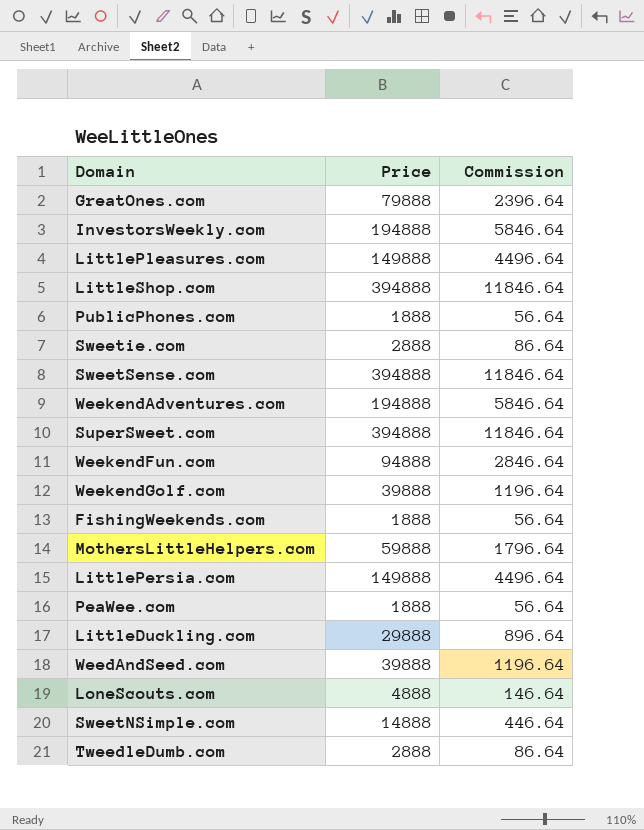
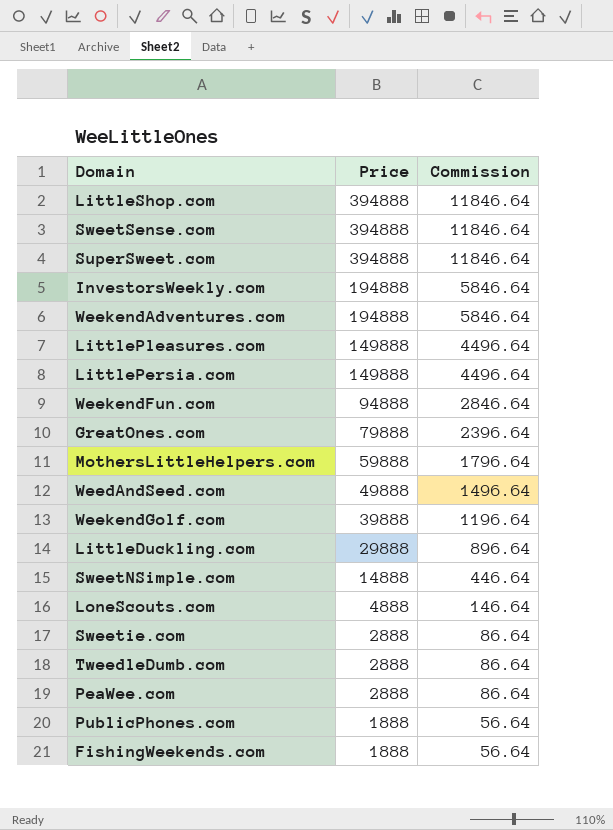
row order: none -> Price descending
WeedAndSeed.com | Price: 39888 -> 49888
WeedAndSeed.com | Commission: 1196.64 -> 1496.64
PeaWee.com | Price: 1888 -> 2888
PeaWee.com | Commission: 56.64 -> 86.64

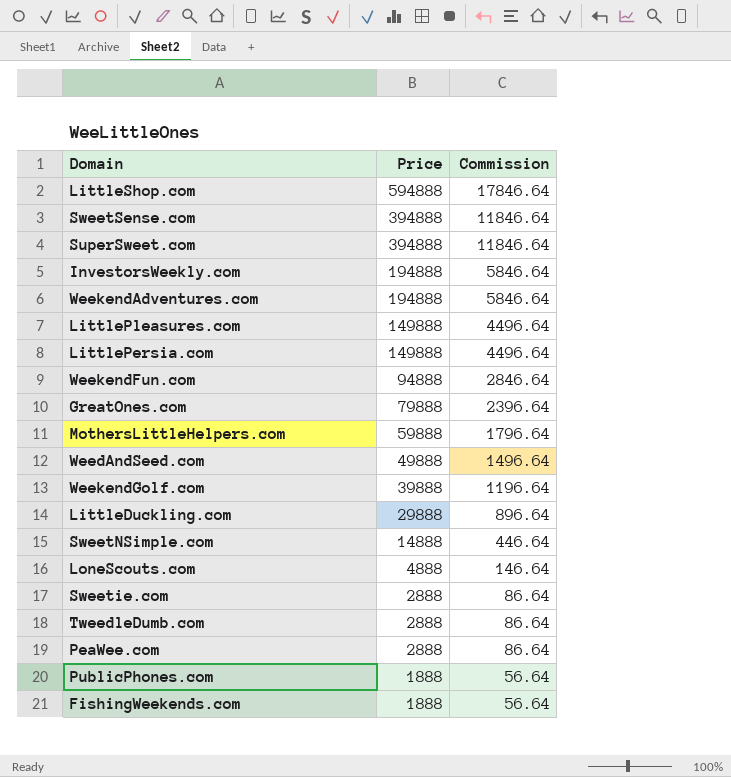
LittleShop.com | Price: 394888 -> 594888
LittleShop.com | Commission: 11846.64 -> 17846.64

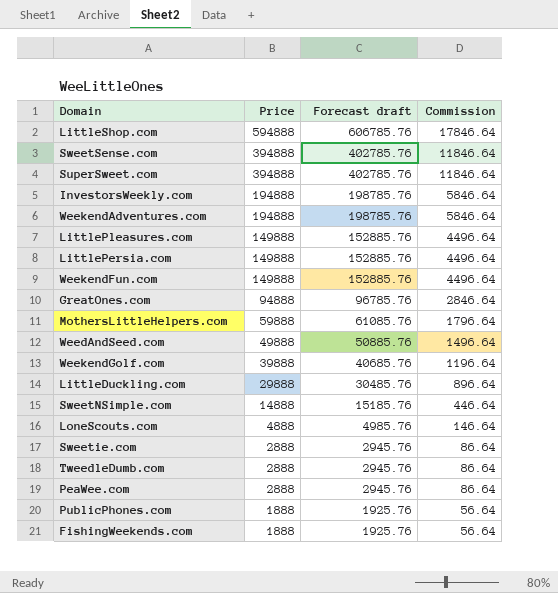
column Forecast draft | formula: none -> [Price] * 1.02
WeekendFun.com | Price: 94888 -> 149888
WeekendFun.com | Commission: 2846.64 -> 4496.64
GreatOnes.com | Price: 79888 -> 94888
GreatOnes.com | Commission: 2396.64 -> 2846.64

